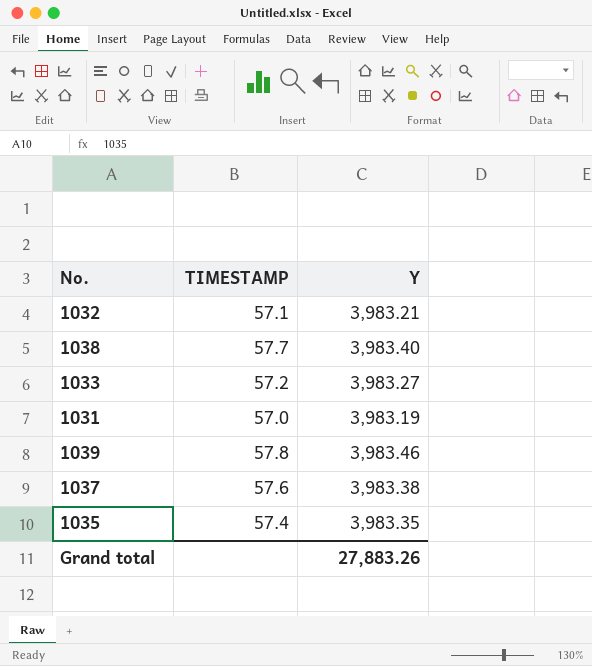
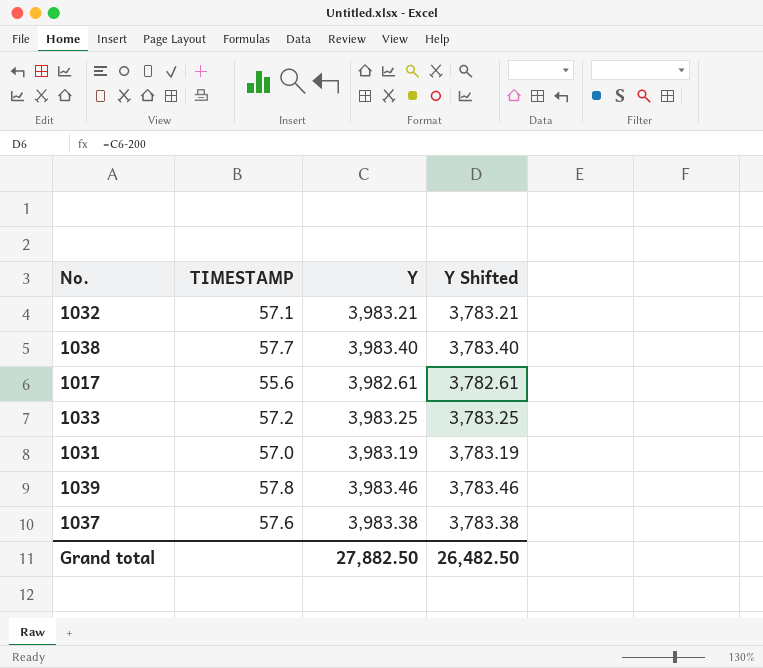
column Y Shifted | formula: none -> [Y] - 200
row 1035: 57.4 | 3,983.35 -> none
row 1017: none -> 55.6 | 3,982.61 | 3,782.61
1033 | Y: 3,983.27 -> 3,983.25
Grand total | Y: 27,883.26 -> 27,882.50

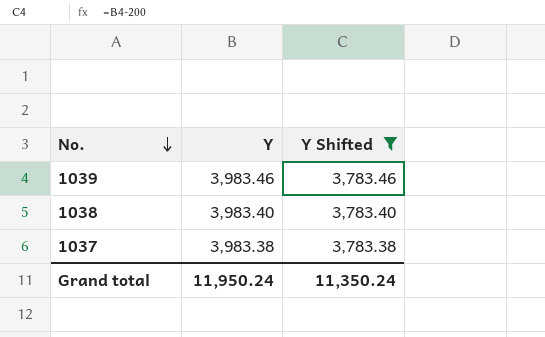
filter: none -> Y Shifted >= 3,783.38
row order: none -> No. descending
column TIMESTAMP | position: 2 -> none
Grand total | Y: 27,882.50 -> 11,950.24
Grand total | Y Shifted: 26,482.50 -> 11,350.24

